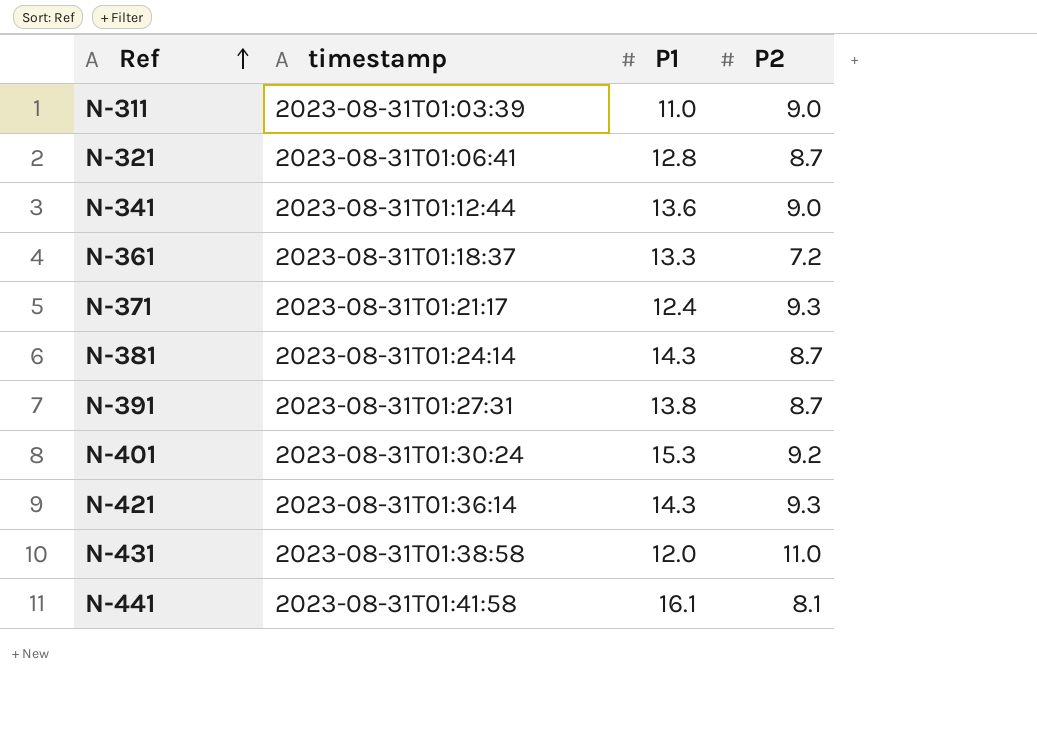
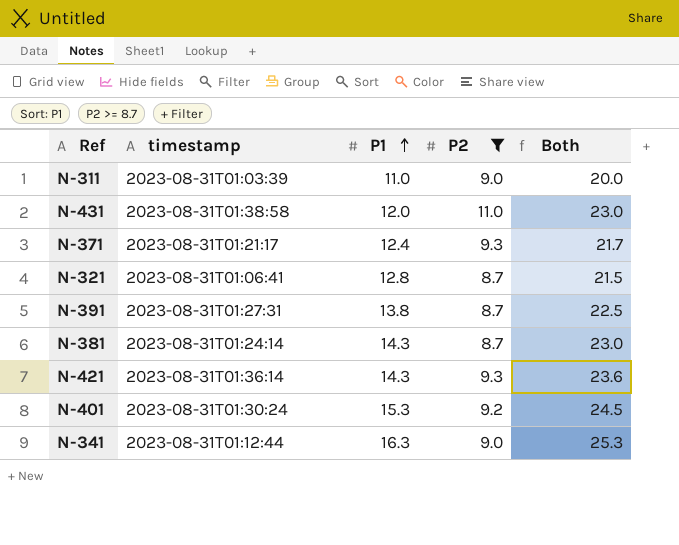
filter: none -> P2 >= 8.7
row order: Ref ascending -> P1 ascending
column Both | formula: none -> [P1] + [P2]
N-341 | P1: 13.6 -> 16.3

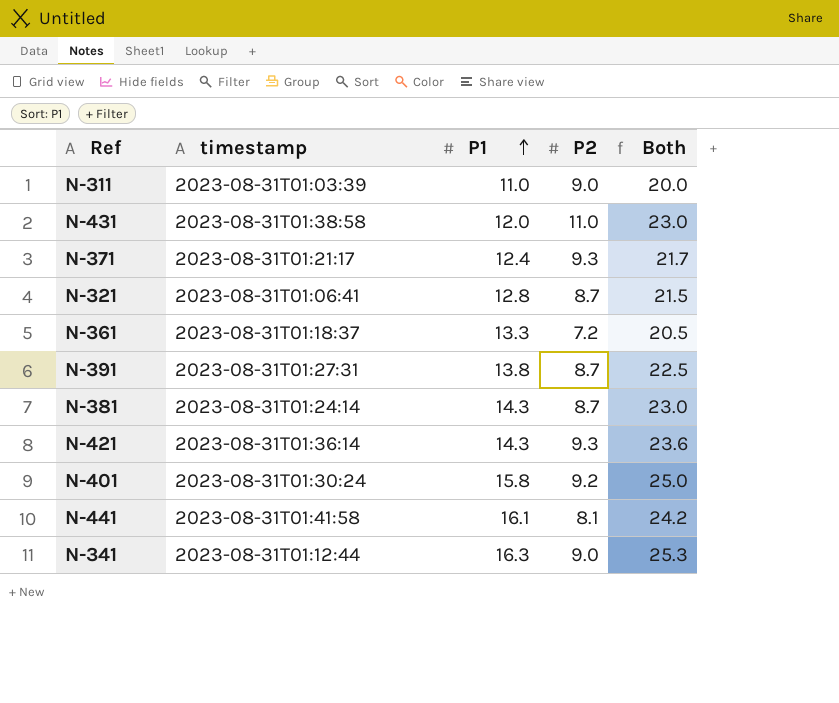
filter: P2 >= 8.7 -> none
N-401 | P1: 15.3 -> 15.8
N-401 | Both: 24.5 -> 25.0

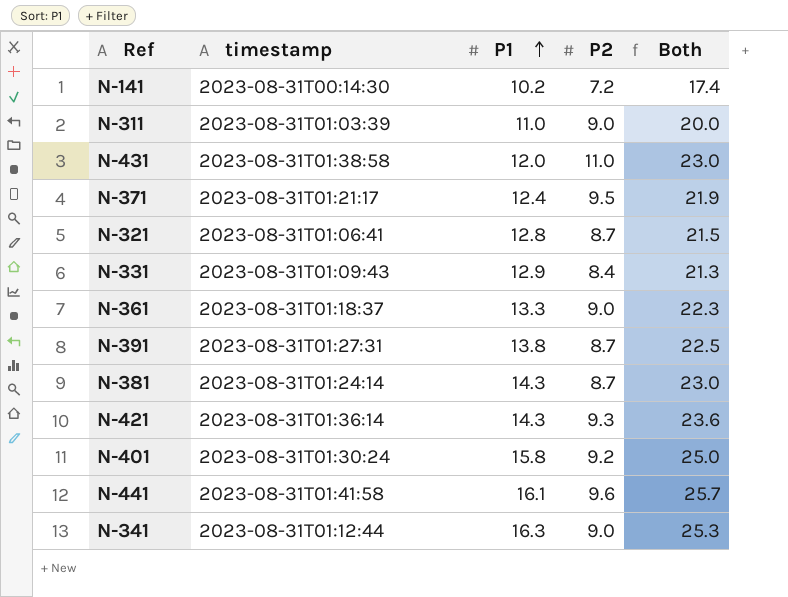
row N-141: none -> 2023-08-31T00:14:30 | 10.2 | 7.2 | 17.4
N-371 | P2: 9.3 -> 9.5
N-371 | Both: 21.7 -> 21.9
row N-331: none -> 2023-08-31T01:09:43 | 12.9 | 8.4 | 21.3
N-361 | P2: 7.2 -> 9.0
N-361 | Both: 20.5 -> 22.3
N-441 | P2: 8.1 -> 9.6
N-441 | Both: 24.2 -> 25.7

